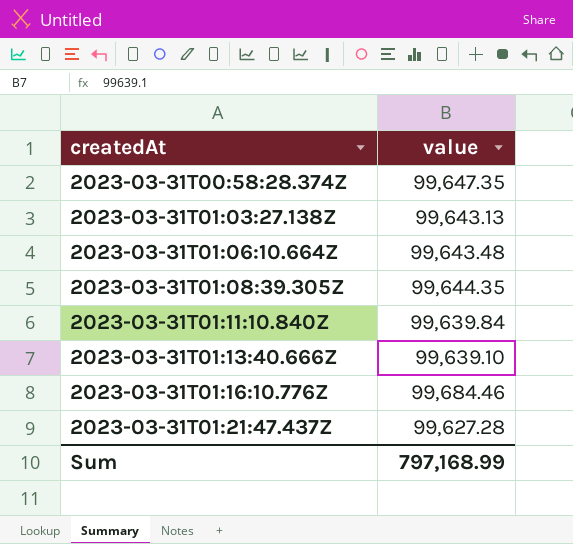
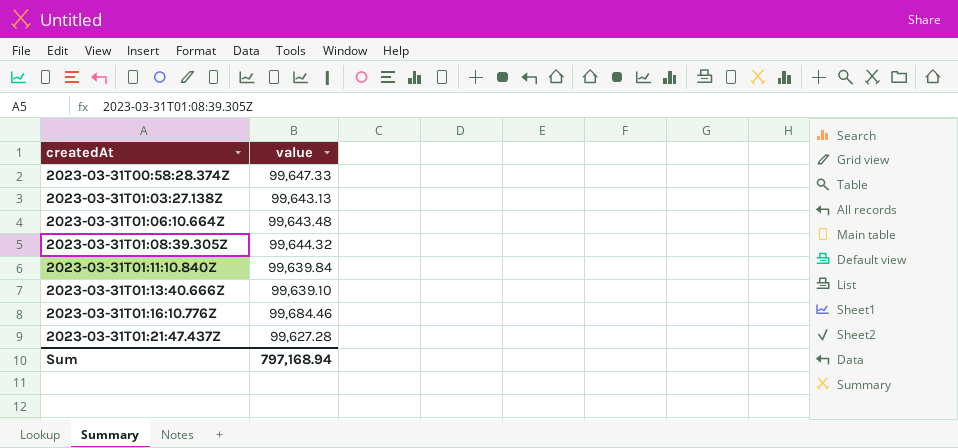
2023-03-31T00:58:28.374Z | value: 99,647.35 -> 99,647.33
2023-03-31T01:08:39.305Z | value: 99,644.35 -> 99,644.32
Sum | value: 797,168.99 -> 797,168.94

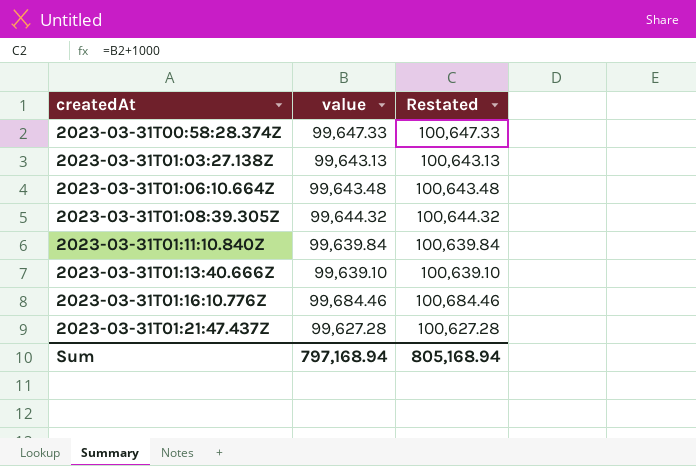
column Restated | formula: none -> [value] + 1000

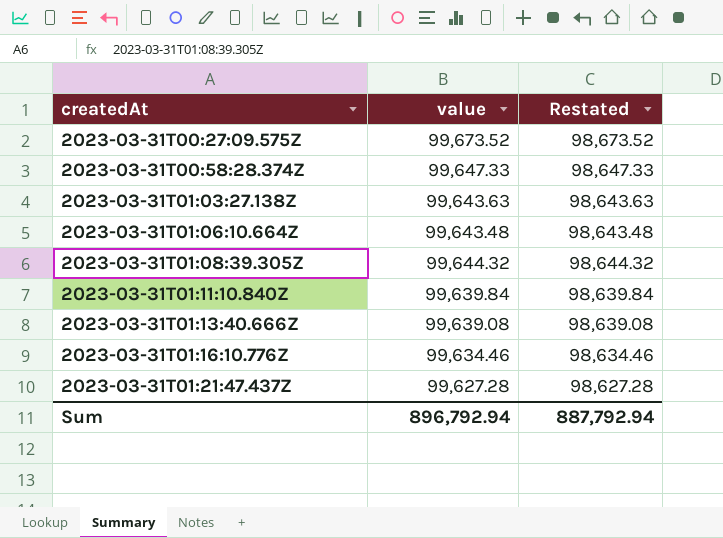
column Restated | formula: [value] + 1000 -> [value] - 1000
row 2023-03-31T00:27:09.575Z: none -> 99,673.52 | 98,673.52
2023-03-31T01:03:27.138Z | value: 99,643.13 -> 99,643.63
2023-03-31T01:13:40.666Z | value: 99,639.10 -> 99,639.08
2023-03-31T01:16:10.776Z | value: 99,684.46 -> 99,634.46
Sum | value: 797,168.94 -> 896,792.94
Sum | Restated: 805,168.94 -> 887,792.94

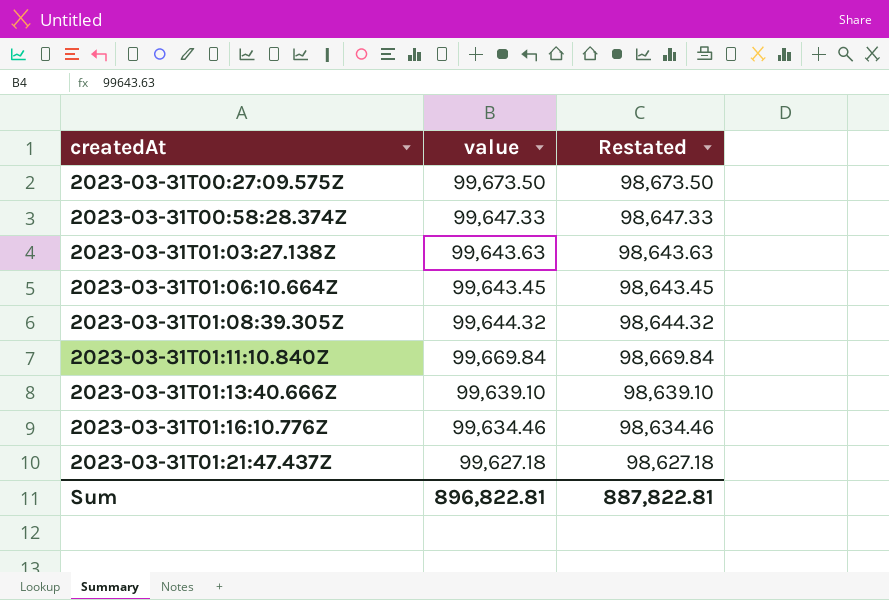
2023-03-31T00:27:09.575Z | value: 99,673.52 -> 99,673.50
2023-03-31T00:27:09.575Z | Restated: 98,673.52 -> 98,673.50
2023-03-31T01:06:10.664Z | value: 99,643.48 -> 99,643.45
2023-03-31T01:06:10.664Z | Restated: 98,643.48 -> 98,643.45
2023-03-31T01:11:10.840Z | value: 99,639.84 -> 99,669.84
2023-03-31T01:11:10.840Z | Restated: 98,639.84 -> 98,669.84
2023-03-31T01:13:40.666Z | value: 99,639.08 -> 99,639.10
2023-03-31T01:13:40.666Z | Restated: 98,639.08 -> 98,639.10
2023-03-31T01:21:47.437Z | value: 99,627.28 -> 99,627.18
2023-03-31T01:21:47.437Z | Restated: 98,627.28 -> 98,627.18
Sum | value: 896,792.94 -> 896,822.81
Sum | Restated: 887,792.94 -> 887,822.81

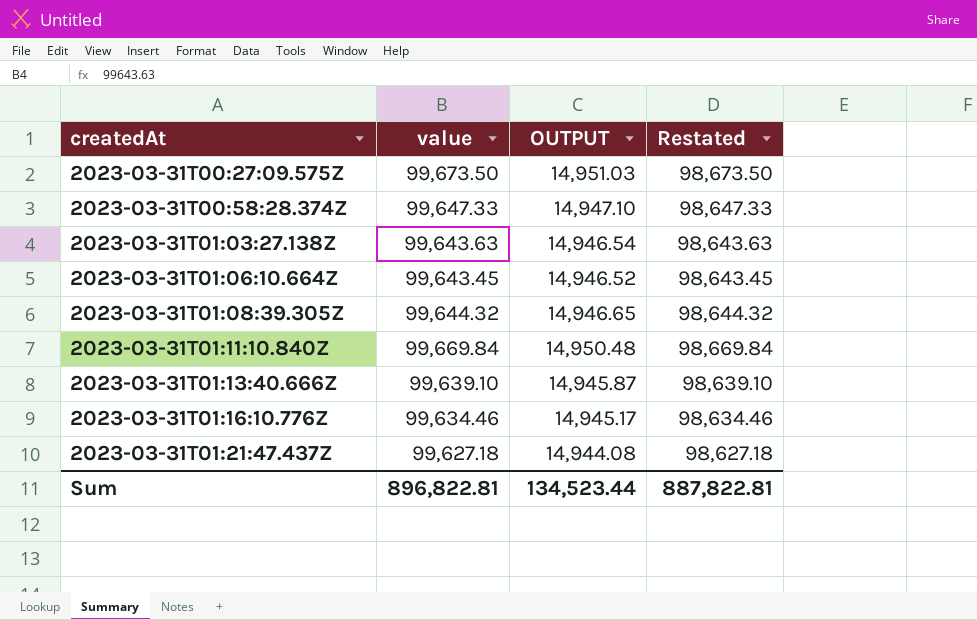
column OUTPUT | formula: none -> [value] * 0.15

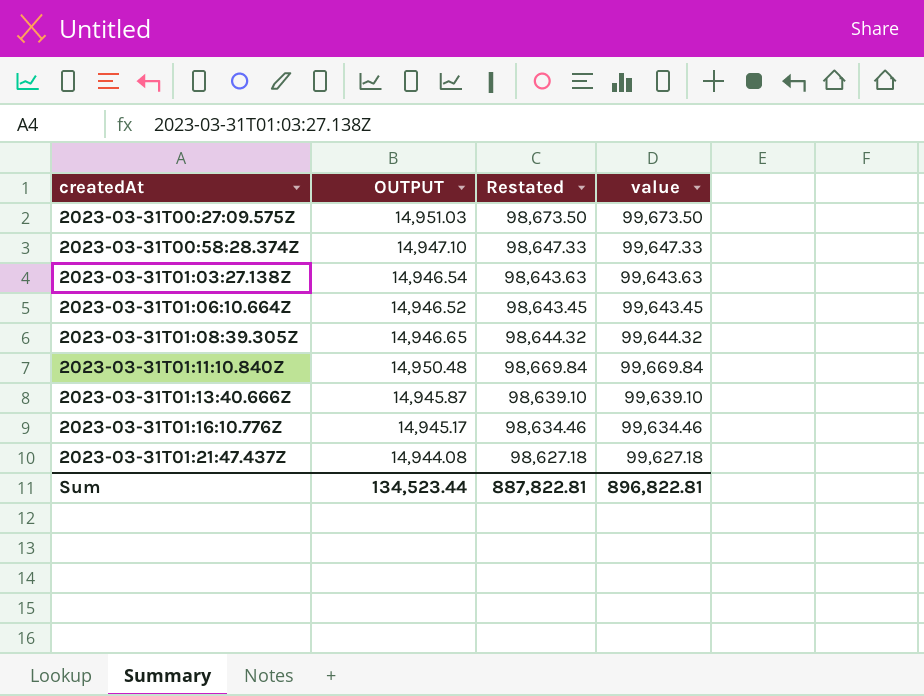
column value | position: 2 -> 4

